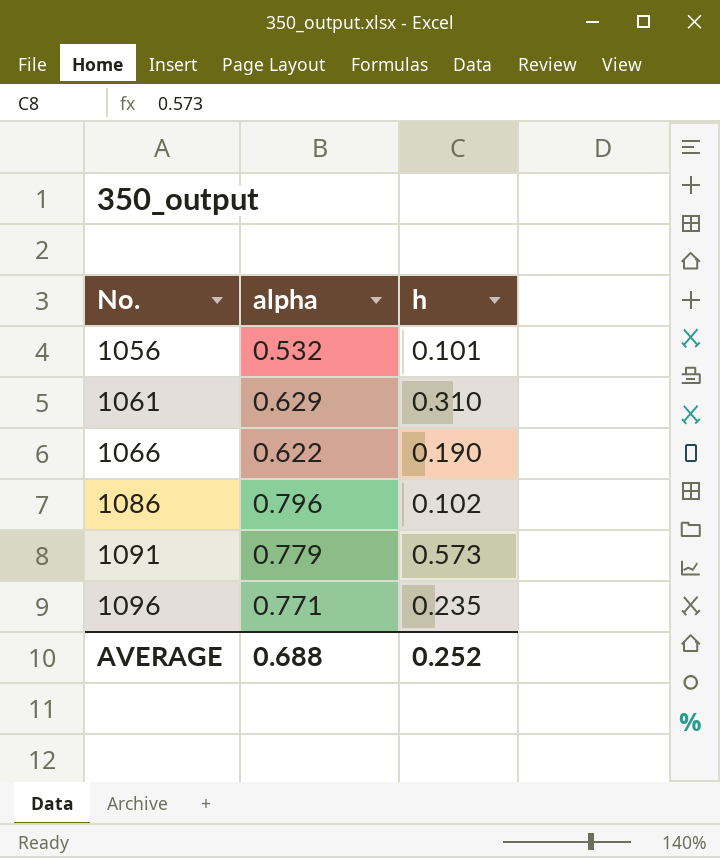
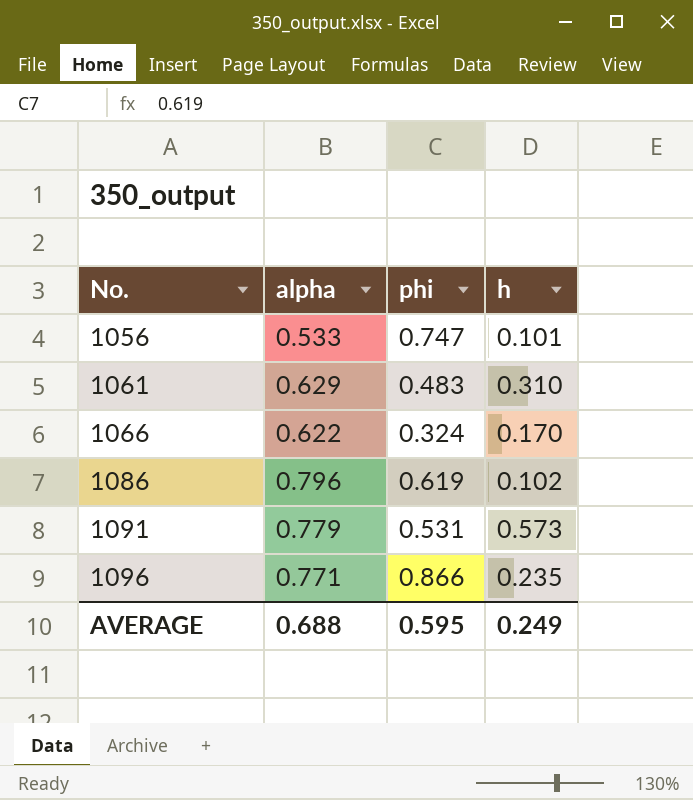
column phi | position: none -> 3
1056 | alpha: 0.532 -> 0.533
1066 | h: 0.190 -> 0.170
AVERAGE | h: 0.252 -> 0.249

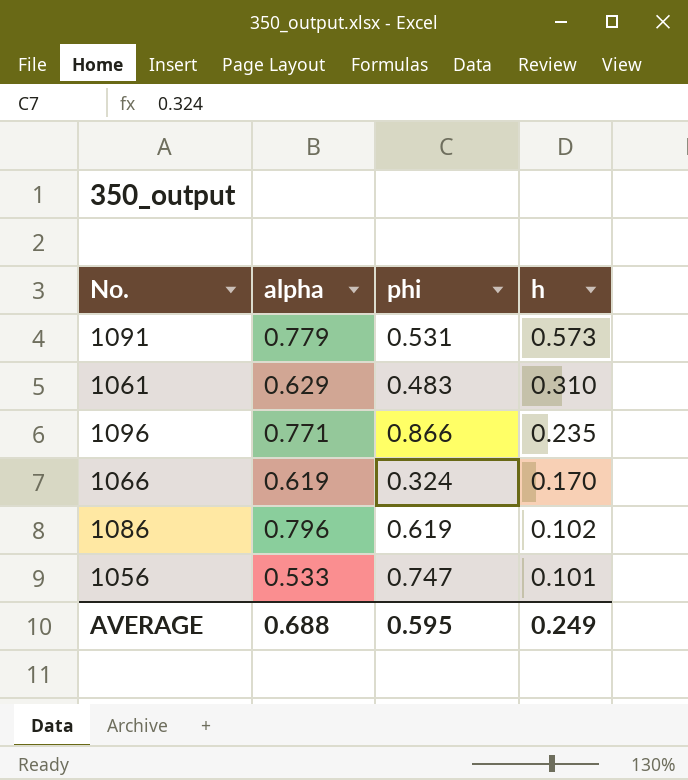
row order: No. ascending -> h descending
1066 | alpha: 0.622 -> 0.619

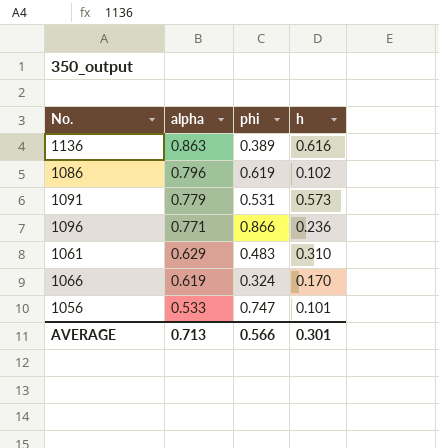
row order: h descending -> alpha descending
row 1136: none -> 0.863 | 0.389 | 0.616
1096 | h: 0.235 -> 0.236
AVERAGE | alpha: 0.688 -> 0.713
AVERAGE | phi: 0.595 -> 0.566
AVERAGE | h: 0.249 -> 0.301

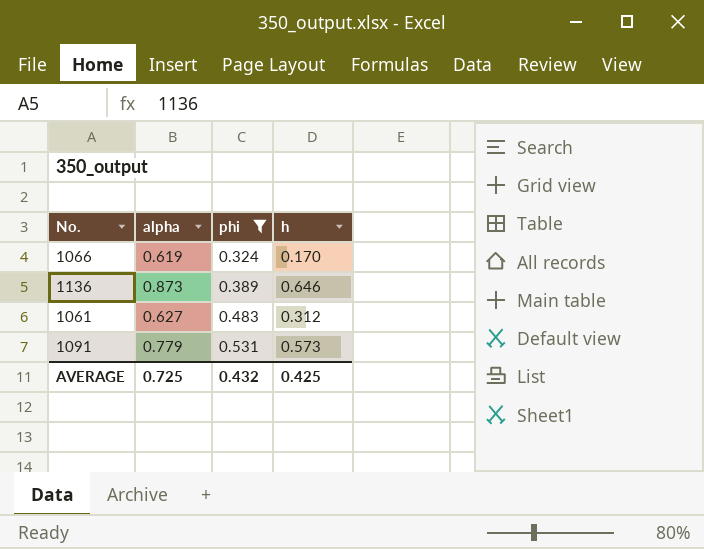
filter: none -> phi <= 0.531
row order: alpha descending -> phi ascending
1136 | alpha: 0.863 -> 0.873
1136 | h: 0.616 -> 0.646
1061 | alpha: 0.629 -> 0.627
1061 | h: 0.310 -> 0.312
AVERAGE | alpha: 0.713 -> 0.725
AVERAGE | phi: 0.566 -> 0.432
AVERAGE | h: 0.301 -> 0.425

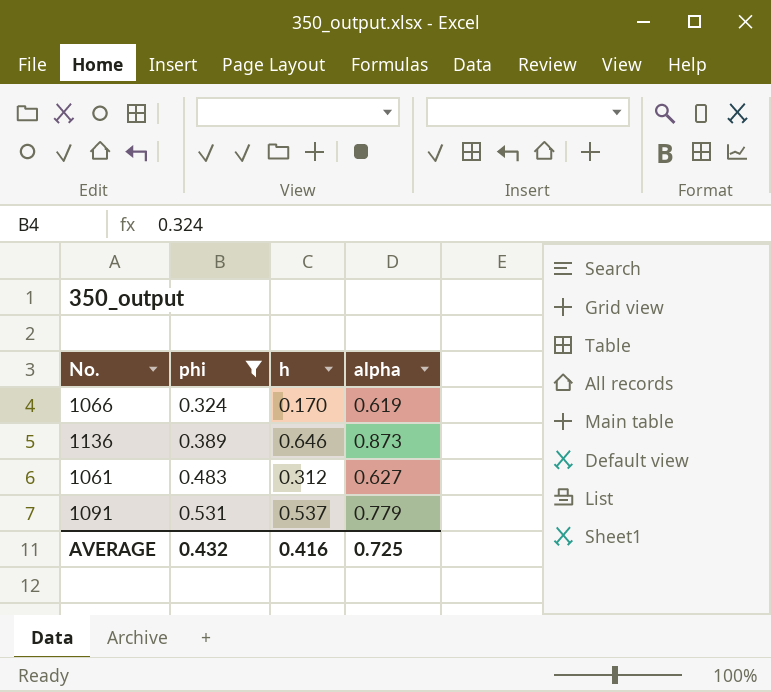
column alpha | position: 2 -> 4
1091 | h: 0.573 -> 0.537
AVERAGE | h: 0.425 -> 0.416

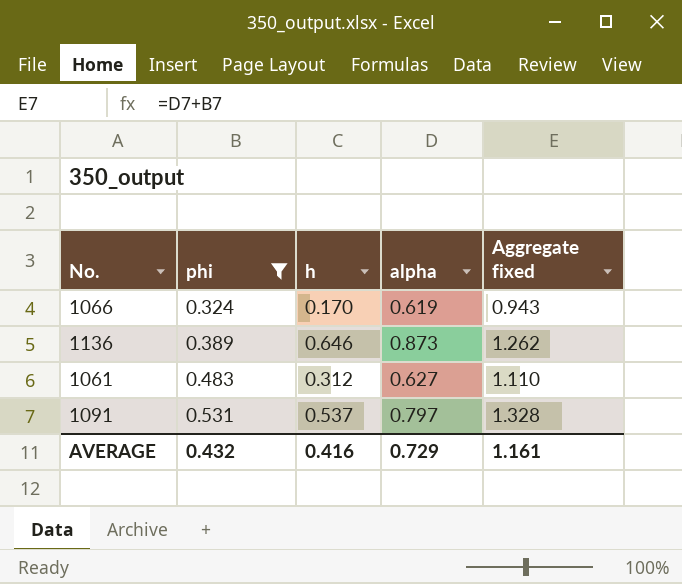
column Aggregate fixed | formula: none -> [phi] + [alpha]
1091 | alpha: 0.779 -> 0.797
AVERAGE | alpha: 0.725 -> 0.729

